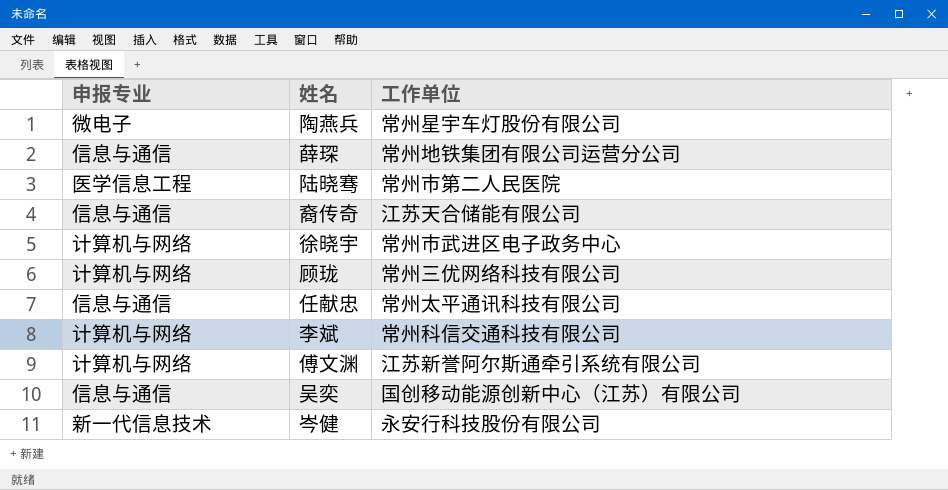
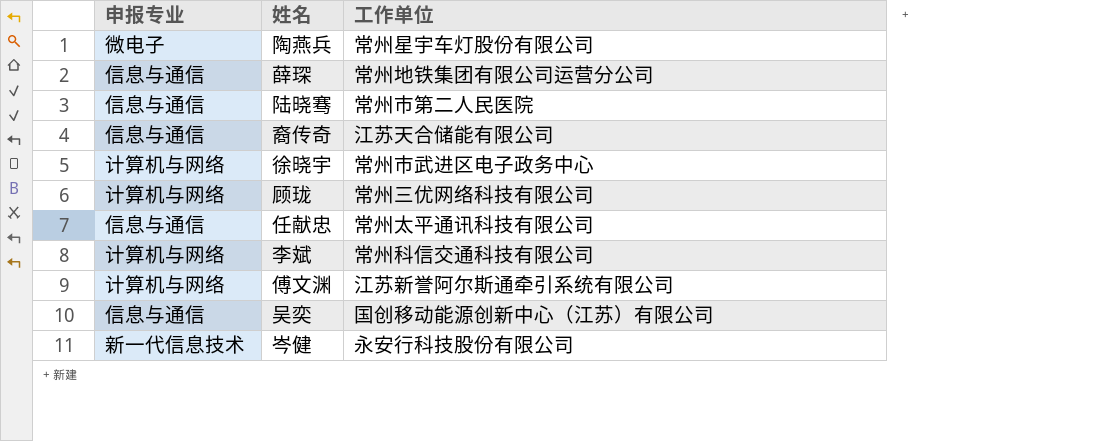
陆晓骞 | 申报专业: 医学信息工程 -> 信息与通信

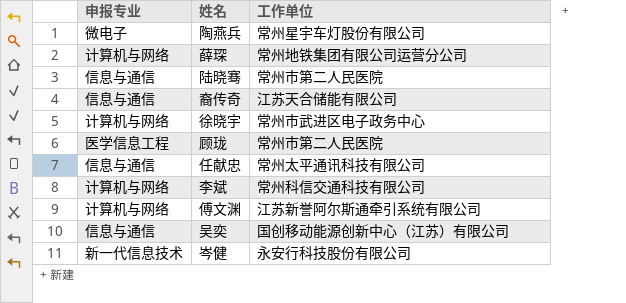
薛琛 | 申报专业: 信息与通信 -> 计算机与网络
顾珑 | 申报专业: 计算机与网络 -> 医学信息工程
顾珑 | 工作单位: 常州三优网络科技有限公司 -> 常州市第二人民医院

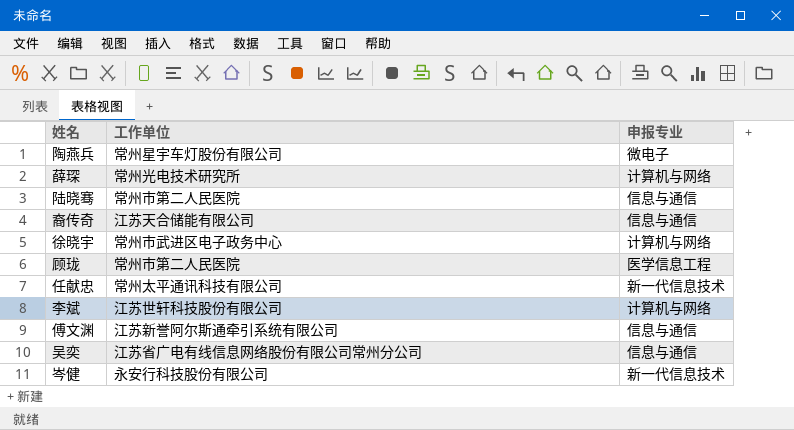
column 申报专业 | position: 1 -> 3
薛琛 | 工作单位: 常州地铁集团有限公司运营分公司 -> 常州光电技术研究所
任献忠 | 申报专业: 信息与通信 -> 新一代信息技术
李斌 | 工作单位: 常州科信交通科技有限公司 -> 江苏世轩科技股份有限公司
傅文渊 | 申报专业: 计算机与网络 -> 信息与通信
吴奕 | 工作单位: 国创移动能源创新中心（江苏）有限公司 -> 江苏省广电有线信息网络股份有限公司常州分公司

